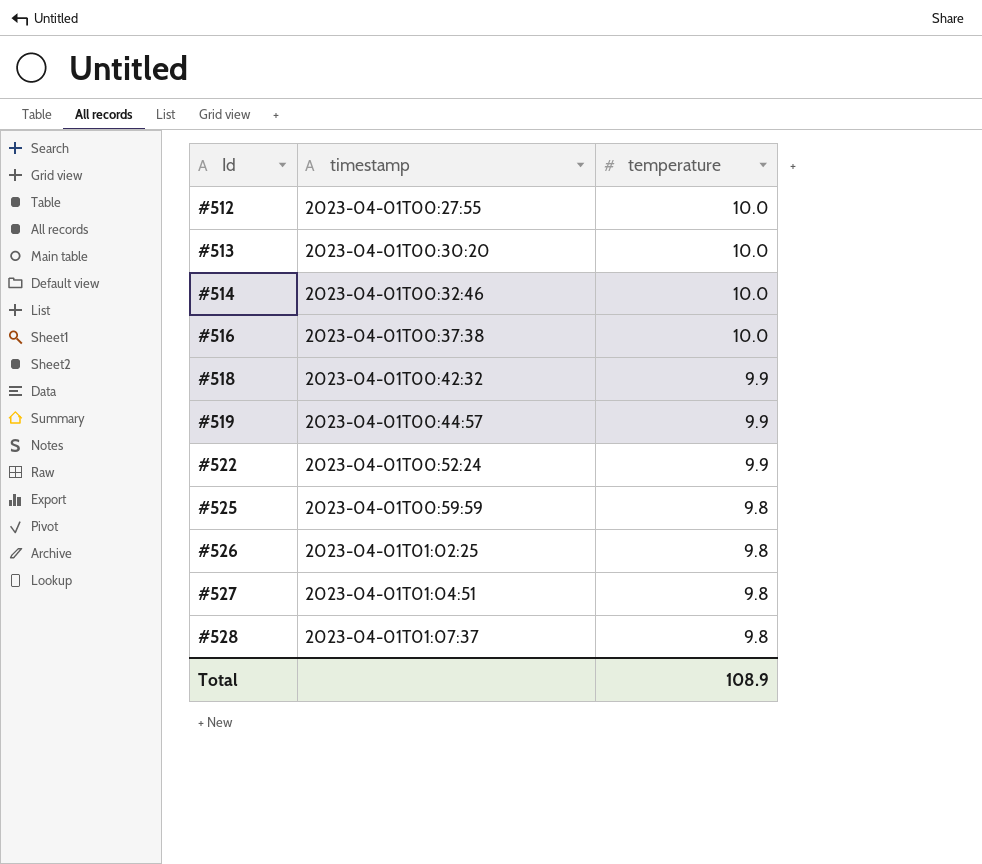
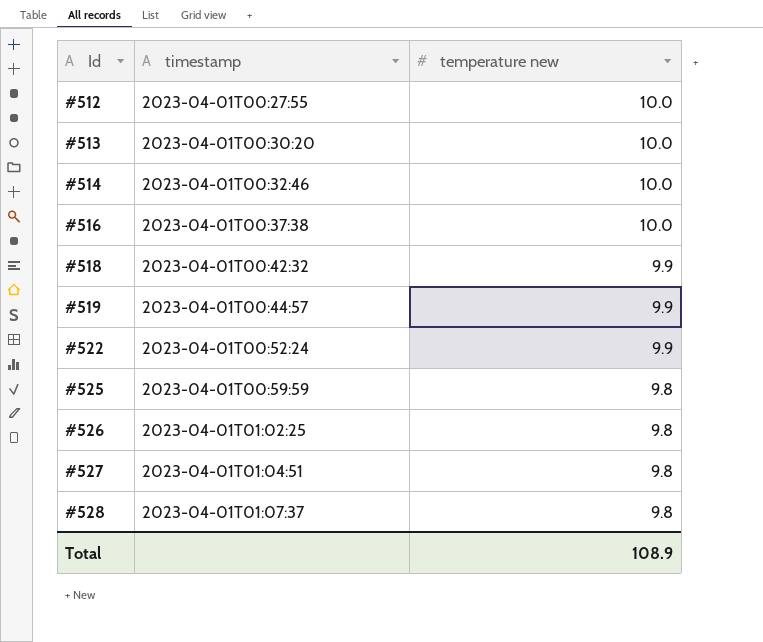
column name: temperature -> temperature new

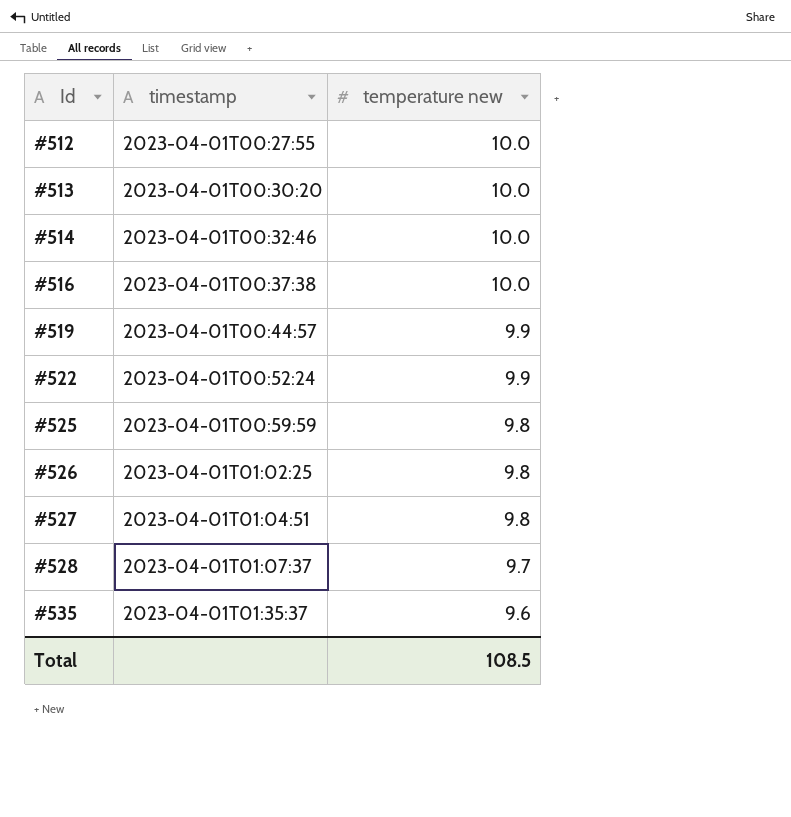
row #518: 2023-04-01T00:42:32 | 9.9 -> none
#528 | temperature new: 9.8 -> 9.7
row #535: none -> 2023-04-01T01:35:37 | 9.6
Total | temperature new: 108.9 -> 108.5

